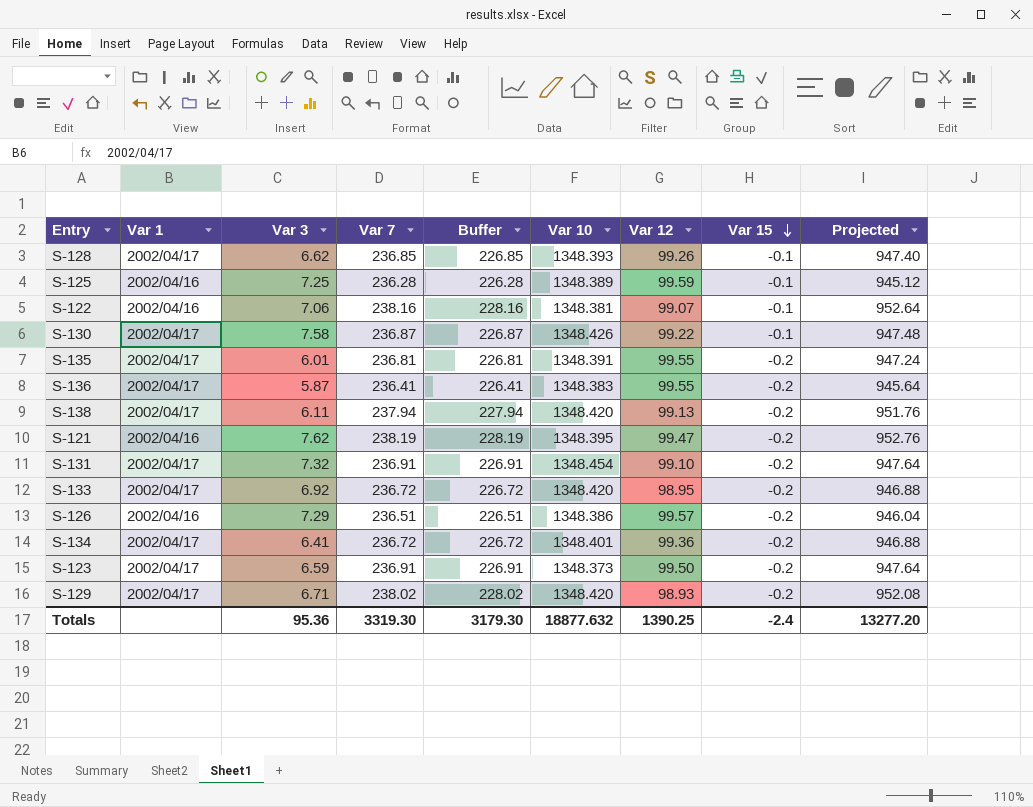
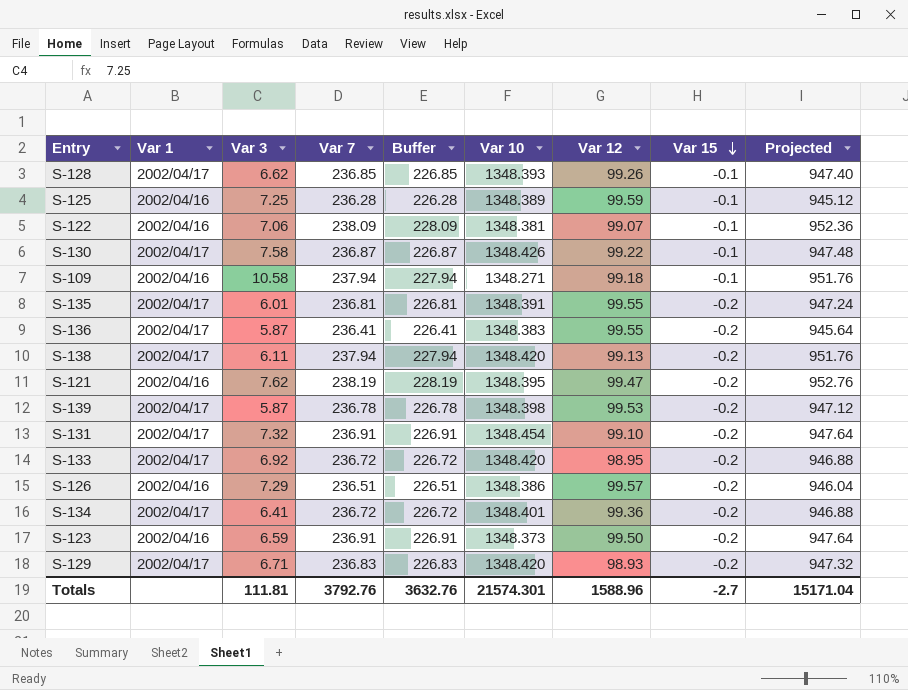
S-122 | Var 7: 238.16 -> 238.09
S-122 | Buffer: 228.16 -> 228.09
S-122 | Projected: 952.64 -> 952.36
row S-109: none -> 2002/04/16 | 10.58 | 237.94 | 227.94 | 1348.271 | 99.18 | -0.1 | 951.76
row S-139: none -> 2002/04/17 | 5.87 | 236.78 | 226.78 | 1348.398 | 99.53 | -0.2 | 947.12
S-123 | Var 1: 2002/04/17 -> 2002/04/16
S-129 | Var 7: 238.02 -> 236.83
S-129 | Buffer: 228.02 -> 226.83
S-129 | Projected: 952.08 -> 947.32
Totals | Var 3: 95.36 -> 111.81
Totals | Var 7: 3319.30 -> 3792.76
Totals | Buffer: 3179.30 -> 3632.76
Totals | Var 10: 18877.632 -> 21574.301
Totals | Var 12: 1390.25 -> 1588.96
Totals | Var 15: -2.4 -> -2.7
Totals | Projected: 13277.20 -> 15171.04

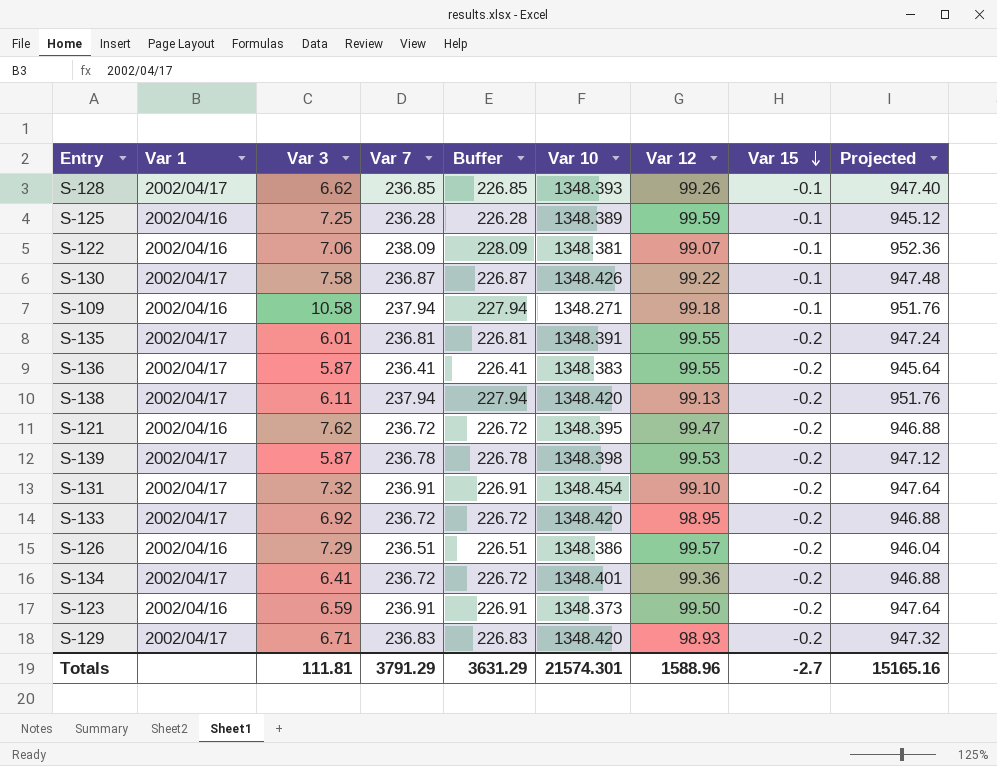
S-121 | Var 7: 238.19 -> 236.72
S-121 | Buffer: 228.19 -> 226.72
S-121 | Projected: 952.76 -> 946.88
Totals | Var 7: 3792.76 -> 3791.29
Totals | Buffer: 3632.76 -> 3631.29
Totals | Projected: 15171.04 -> 15165.16

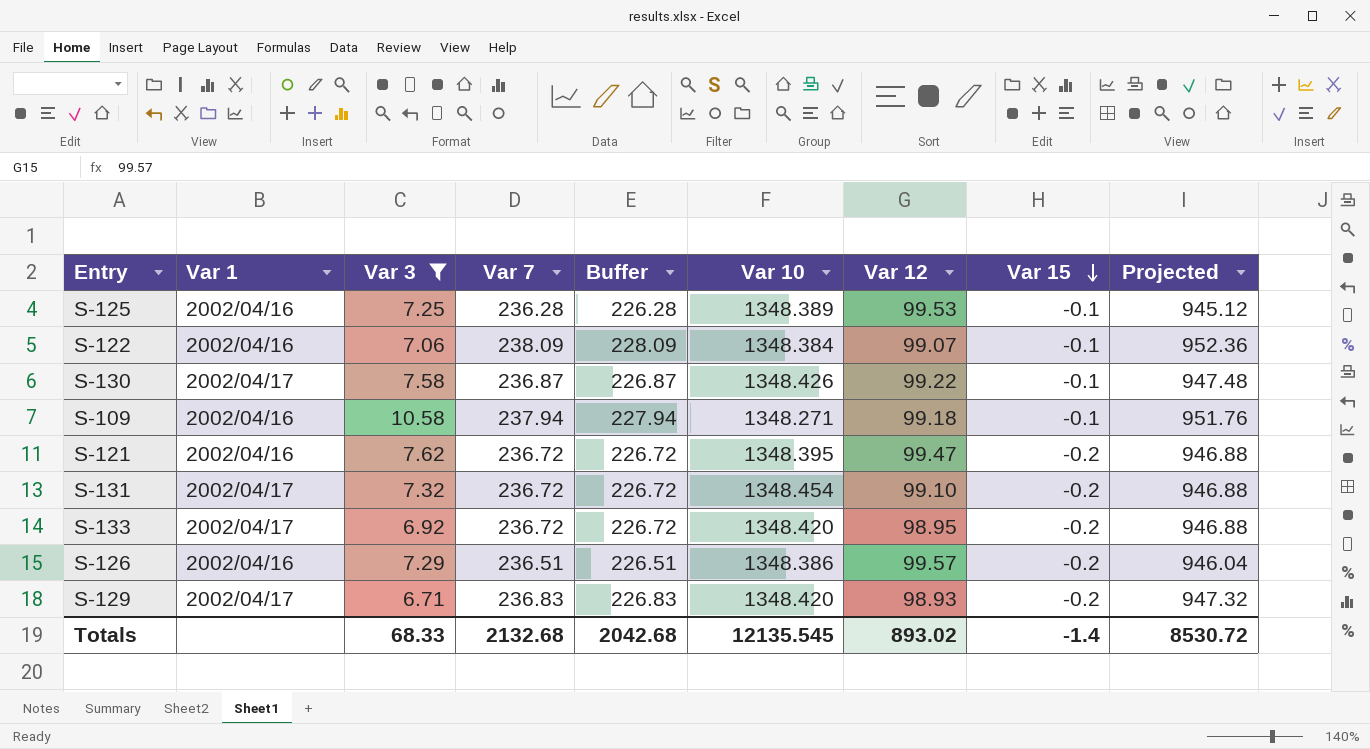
filter: none -> Var 3 >= 6.71
S-125 | Var 12: 99.59 -> 99.53
S-122 | Var 10: 1348.381 -> 1348.384
S-131 | Var 7: 236.91 -> 236.72
S-131 | Buffer: 226.91 -> 226.72
S-131 | Projected: 947.64 -> 946.88
Totals | Var 3: 111.81 -> 68.33
Totals | Var 7: 3791.29 -> 2132.68
Totals | Buffer: 3631.29 -> 2042.68
Totals | Var 10: 21574.301 -> 12135.545
Totals | Var 12: 1588.96 -> 893.02
Totals | Var 15: -2.7 -> -1.4
Totals | Projected: 15165.16 -> 8530.72

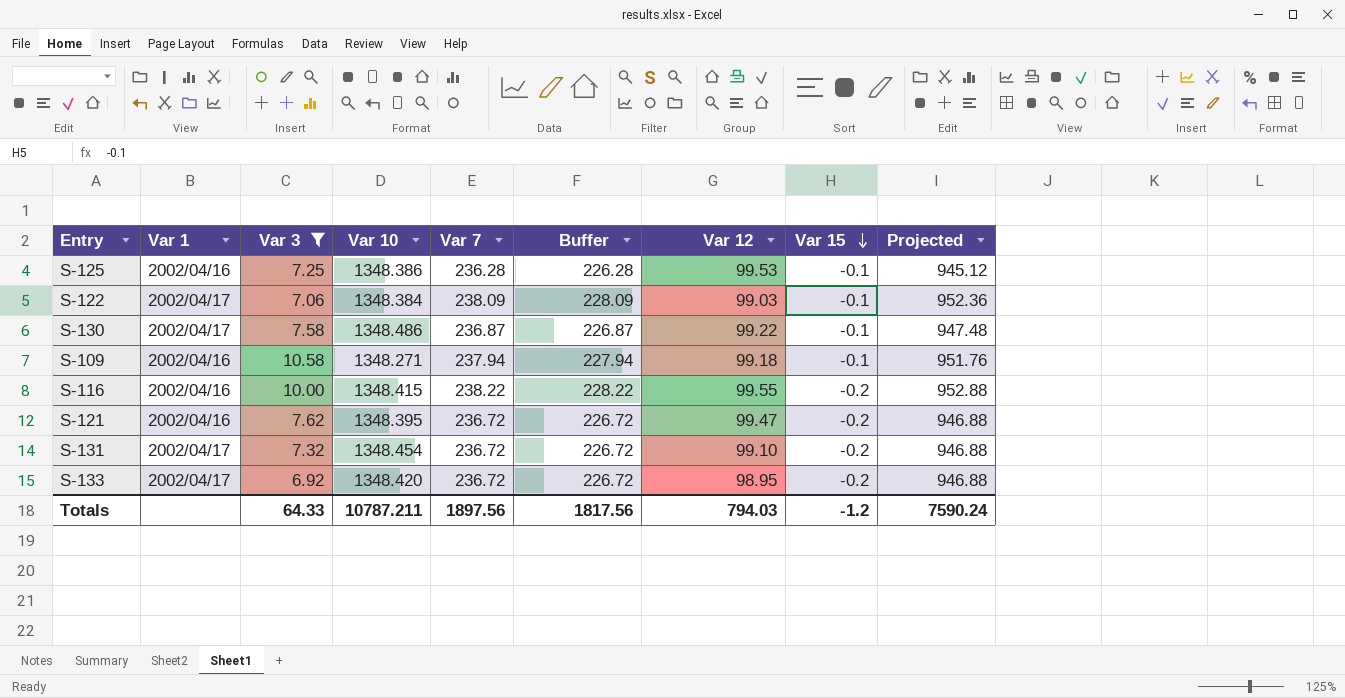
column Var 10 | position: 6 -> 4
row S-126: 2002/04/16 | 7.29 | 236.51 | 226.51 | 1348.386 | 99.57 | -0.2 | 946.04 -> none
row S-129: 2002/04/17 | 6.71 | 236.83 | 226.83 | 1348.420 | 98.93 | -0.2 | 947.32 -> none
S-125 | Var 10: 1348.389 -> 1348.386
S-122 | Var 1: 2002/04/16 -> 2002/04/17
S-122 | Var 12: 99.07 -> 99.03
S-130 | Var 10: 1348.426 -> 1348.486
row S-116: none -> 2002/04/16 | 10.00 | 1348.415 | 238.22 | 228.22 | 99.55 | -0.2 | 952.88
Totals | Var 3: 68.33 -> 64.33
Totals | Var 10: 12135.545 -> 10787.211
Totals | Var 7: 2132.68 -> 1897.56
Totals | Buffer: 2042.68 -> 1817.56
Totals | Var 12: 893.02 -> 794.03
Totals | Var 15: -1.4 -> -1.2
Totals | Projected: 8530.72 -> 7590.24

